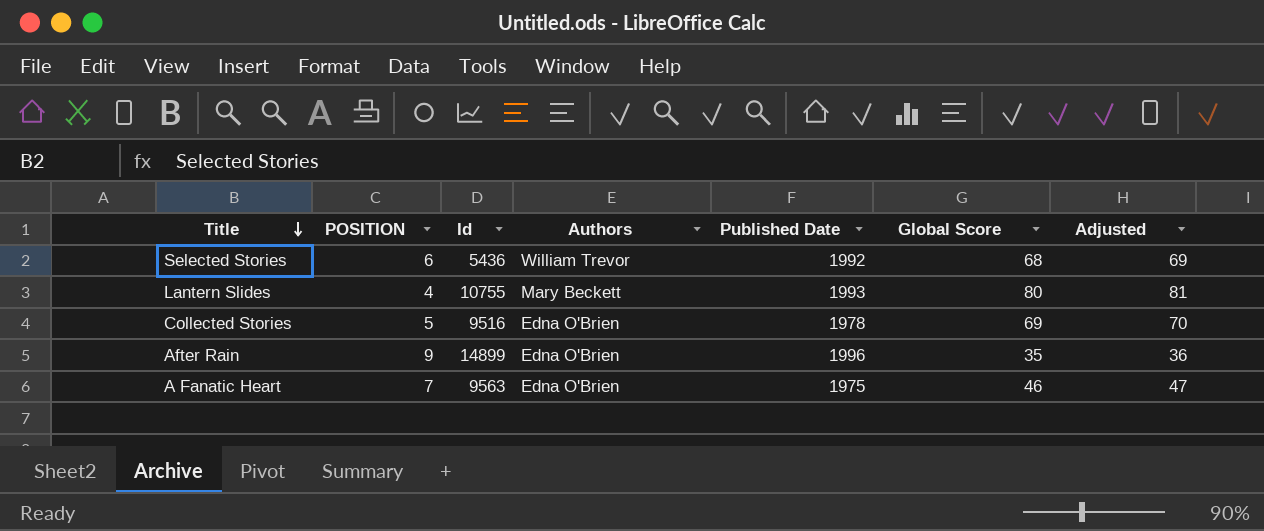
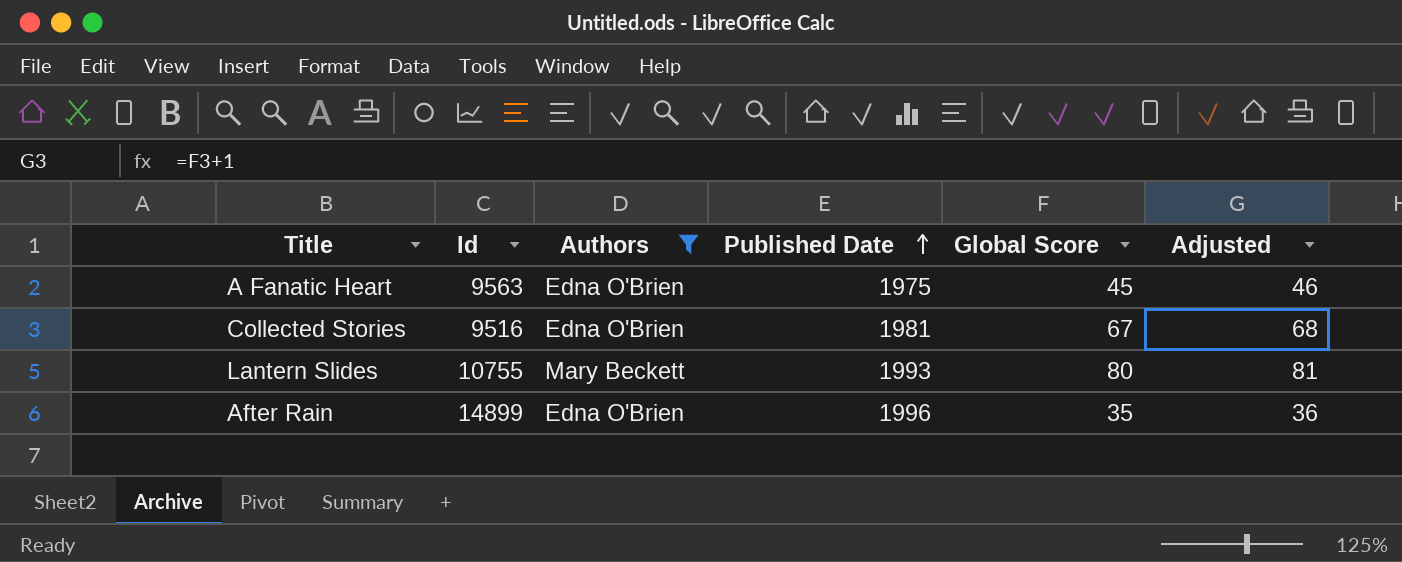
filter: none -> Authors != William Trevor
row order: Title descending -> Published Date ascending
column POSITION | position: 2 -> none
A Fanatic Heart | Global Score: 46 -> 45
A Fanatic Heart | Adjusted: 47 -> 46
Collected Stories | Published Date: 1978 -> 1981
Collected Stories | Global Score: 69 -> 67
Collected Stories | Adjusted: 70 -> 68

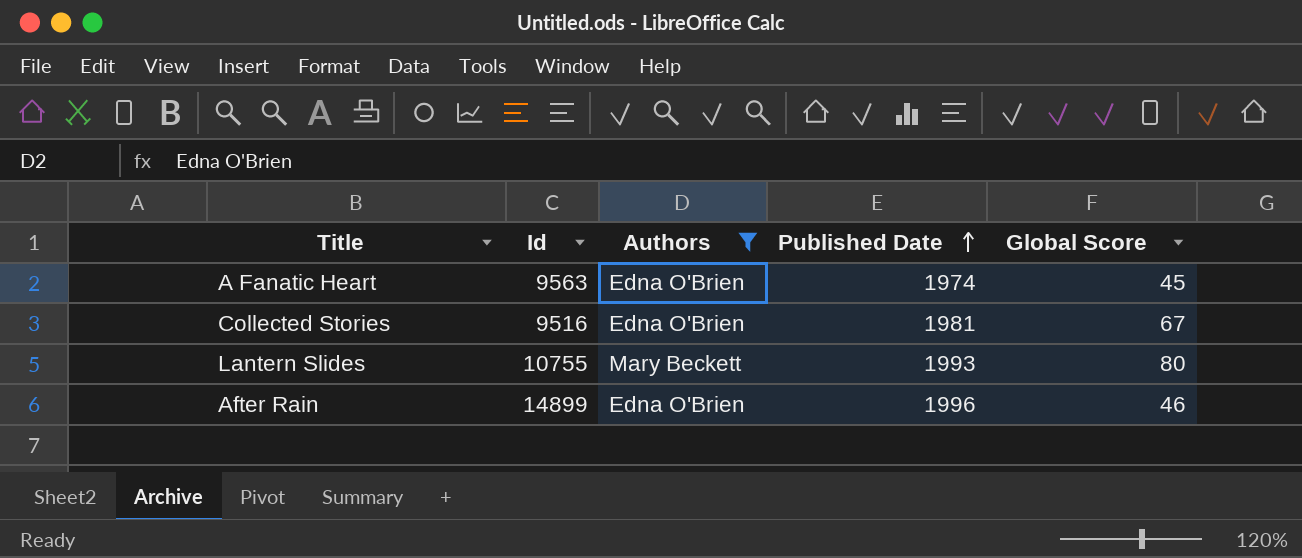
column Adjusted | formula: [Global Score] + 1 -> none
A Fanatic Heart | Published Date: 1975 -> 1974
After Rain | Global Score: 35 -> 46

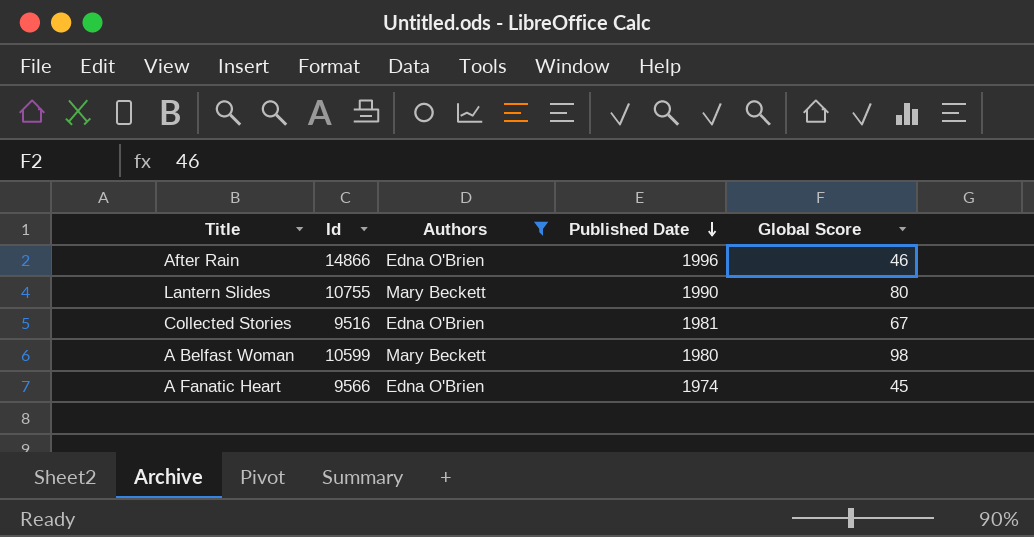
row order: Published Date ascending -> Published Date descending
After Rain | Id: 14899 -> 14866
Lantern Slides | Published Date: 1993 -> 1990
row A Belfast Woman: none -> 10599 | Mary Beckett | 1980 | 98
A Fanatic Heart | Id: 9563 -> 9566

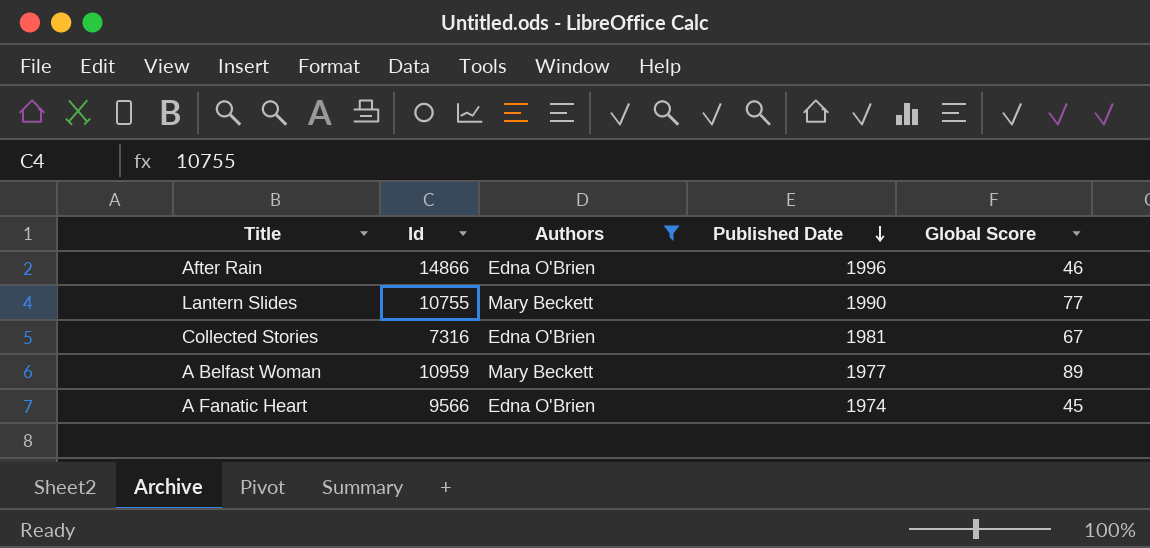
Lantern Slides | Global Score: 80 -> 77
Collected Stories | Id: 9516 -> 7316
A Belfast Woman | Id: 10599 -> 10959
A Belfast Woman | Published Date: 1980 -> 1977
A Belfast Woman | Global Score: 98 -> 89

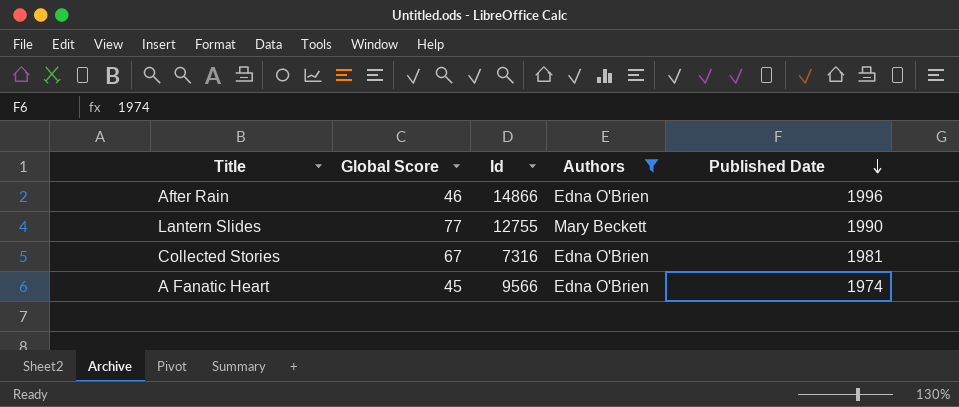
column Global Score | position: 5 -> 2
row A Belfast Woman: 10959 | Mary Beckett | 1977 | 89 -> none
Lantern Slides | Id: 10755 -> 12755

